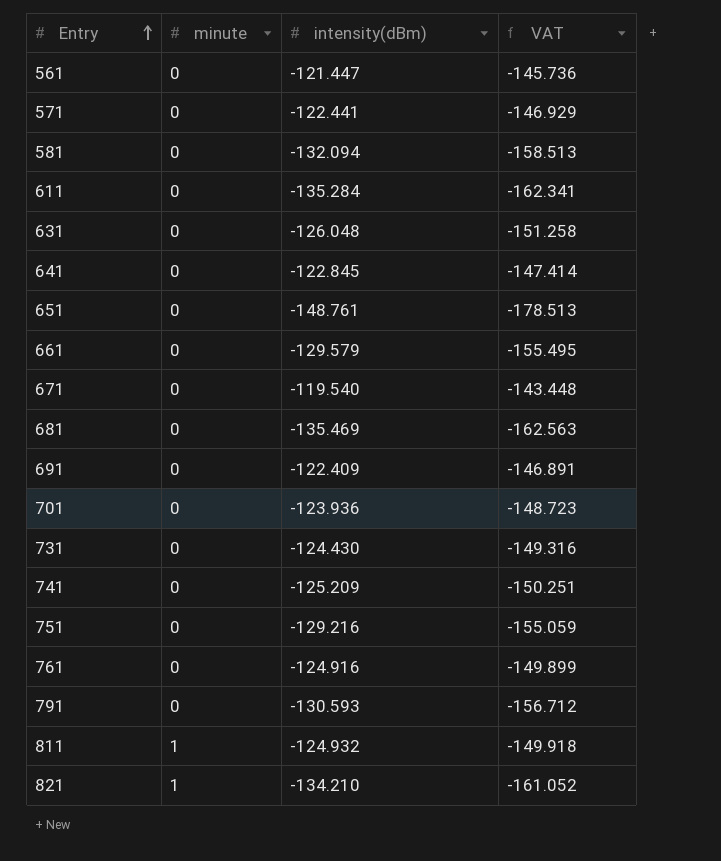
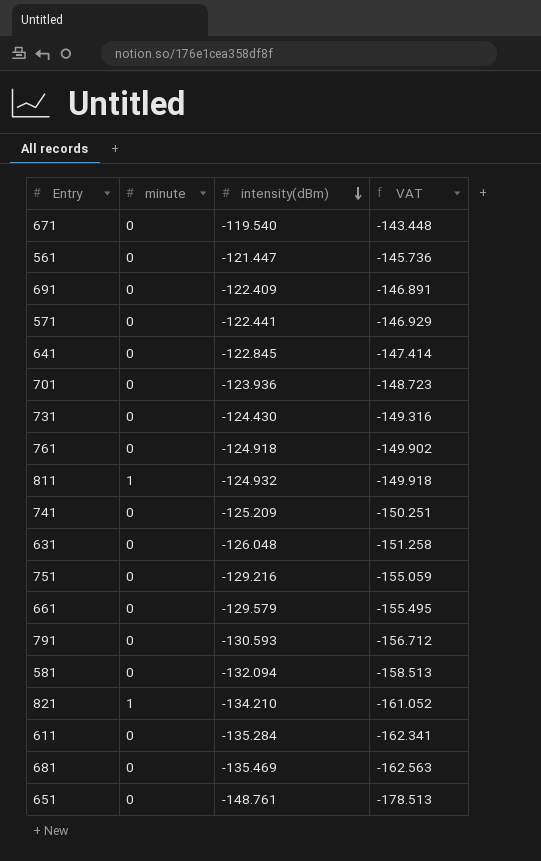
row order: Entry ascending -> intensity(dBm) descending
761 | intensity(dBm): -124.916 -> -124.918
761 | VAT: -149.899 -> -149.902

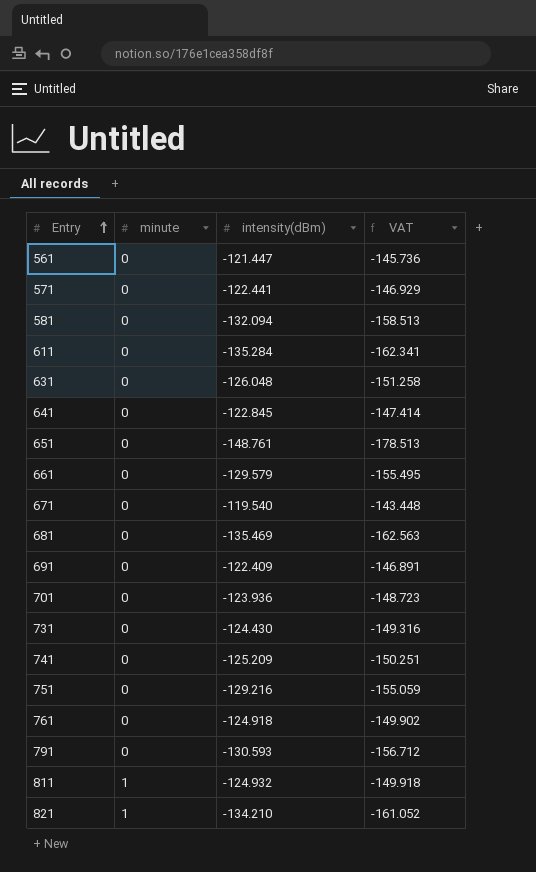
row order: intensity(dBm) descending -> Entry ascending

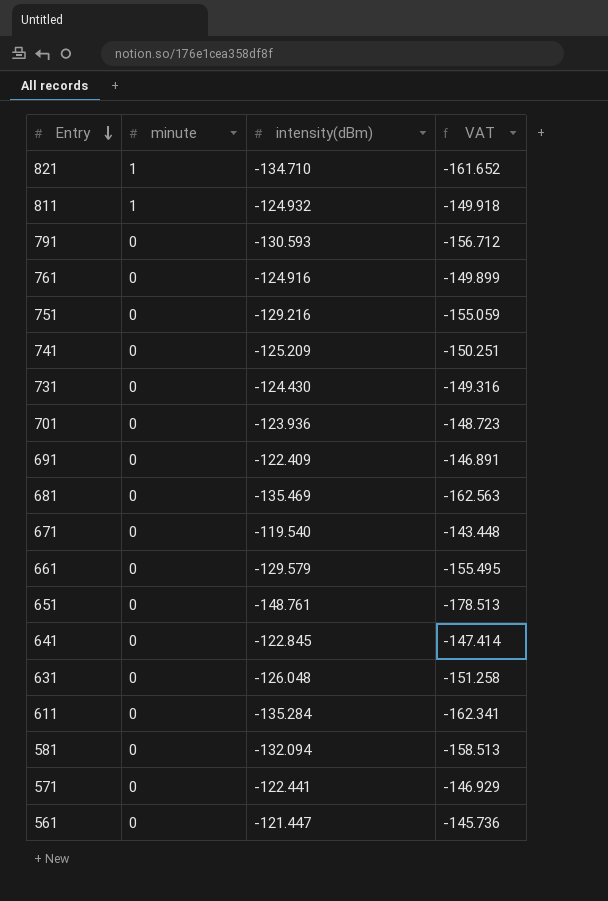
row order: Entry ascending -> Entry descending
821 | intensity(dBm): -134.210 -> -134.710
821 | VAT: -161.052 -> -161.652
761 | intensity(dBm): -124.918 -> -124.916
761 | VAT: -149.902 -> -149.899

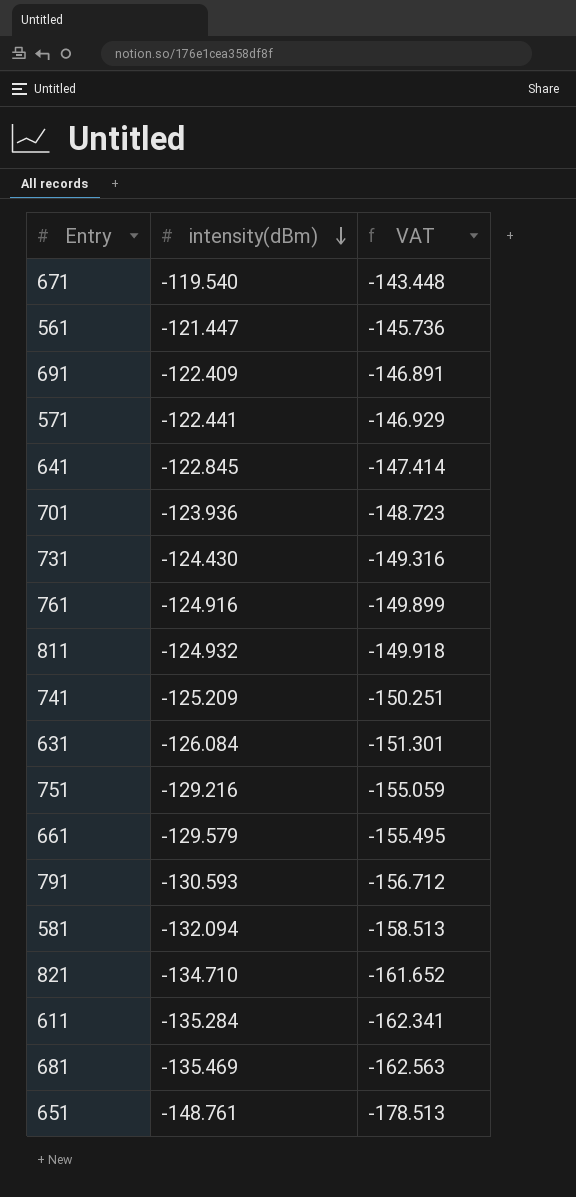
row order: Entry descending -> intensity(dBm) descending
column minute | position: 2 -> none
631 | intensity(dBm): -126.048 -> -126.084
631 | VAT: -151.258 -> -151.301

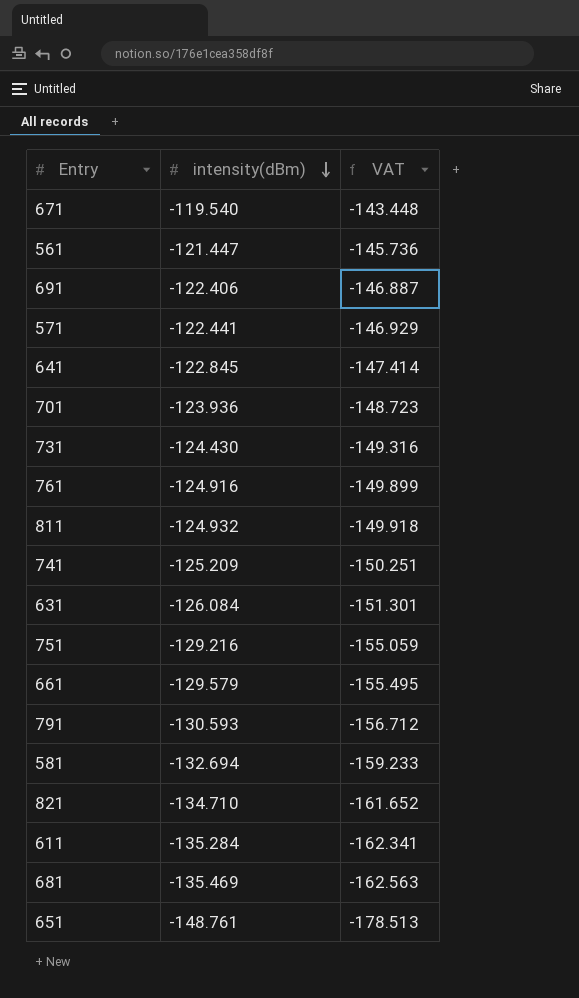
691 | intensity(dBm): -122.409 -> -122.406
691 | VAT: -146.891 -> -146.887
581 | intensity(dBm): -132.094 -> -132.694
581 | VAT: -158.513 -> -159.233

